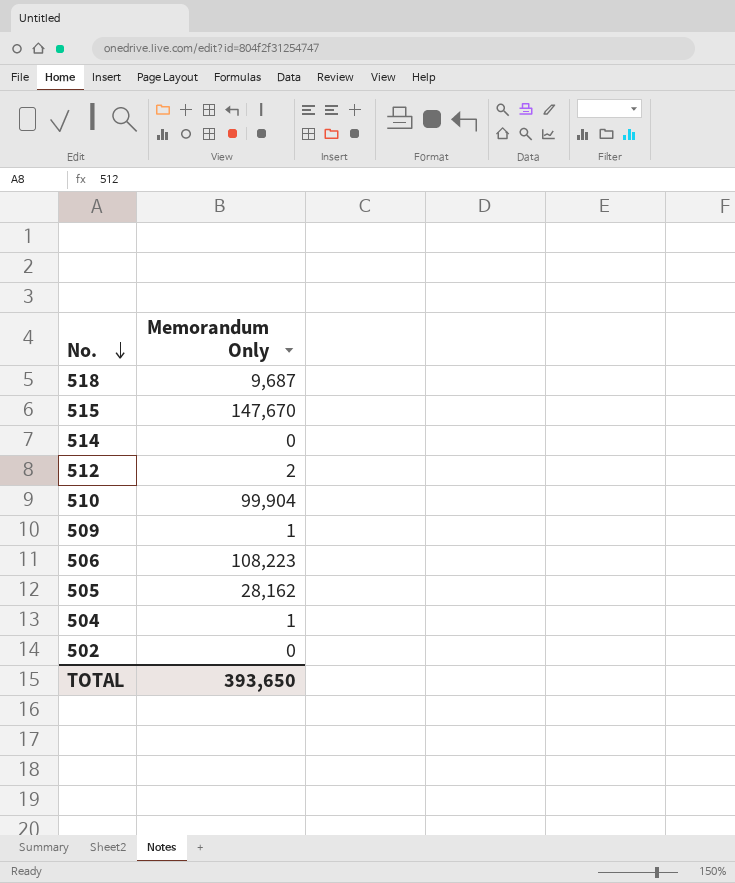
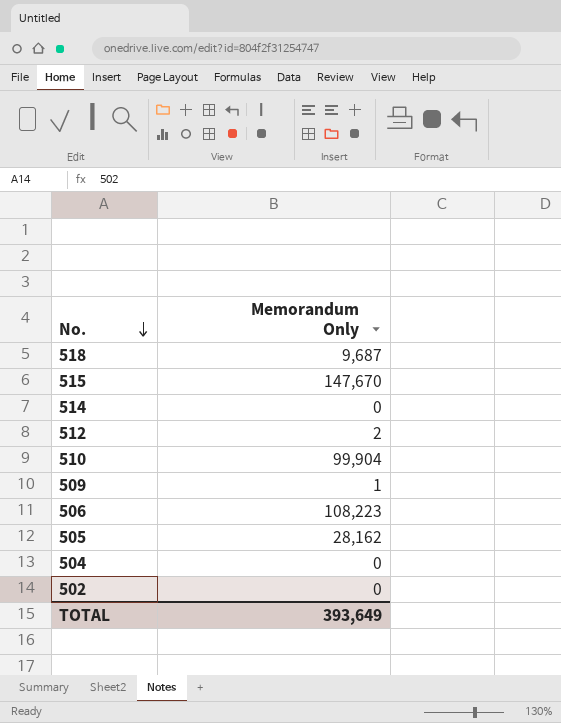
504 | Memorandum Only: 1 -> 0
TOTAL | Memorandum Only: 393,650 -> 393,649

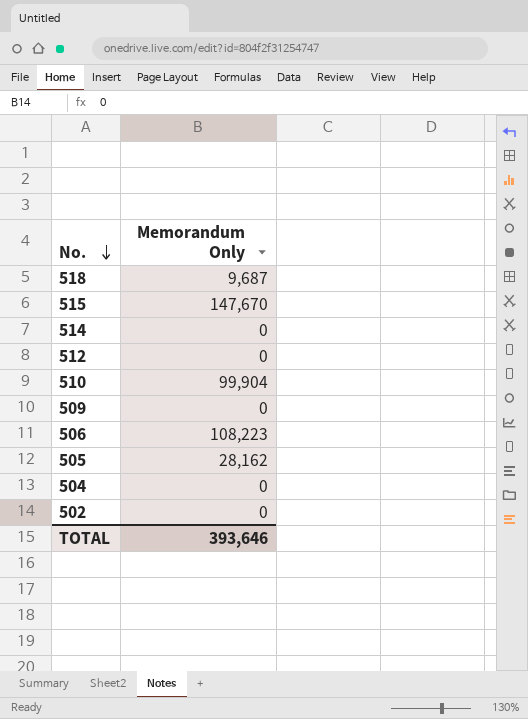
512 | Memorandum Only: 2 -> 0
509 | Memorandum Only: 1 -> 0
TOTAL | Memorandum Only: 393,649 -> 393,646

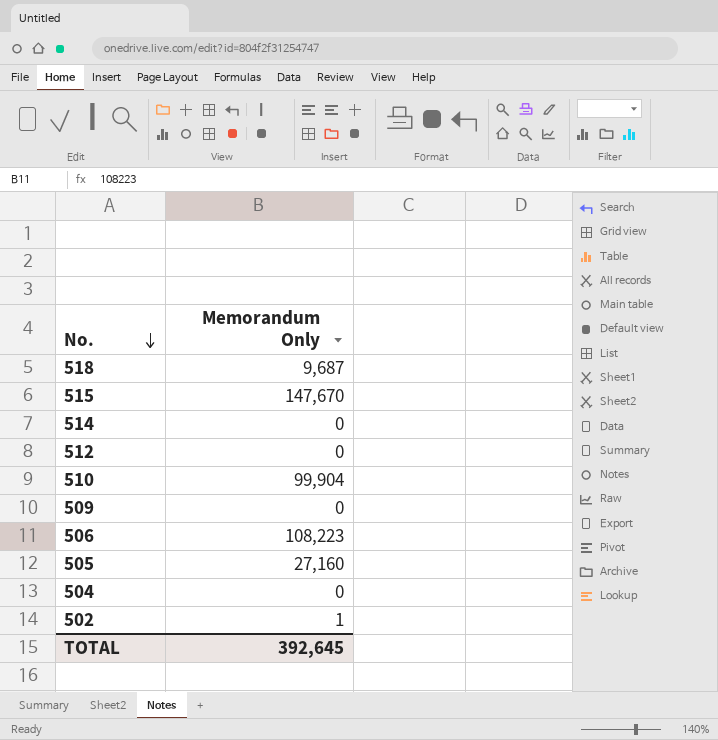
505 | Memorandum Only: 28,162 -> 27,160
502 | Memorandum Only: 0 -> 1
TOTAL | Memorandum Only: 393,646 -> 392,645

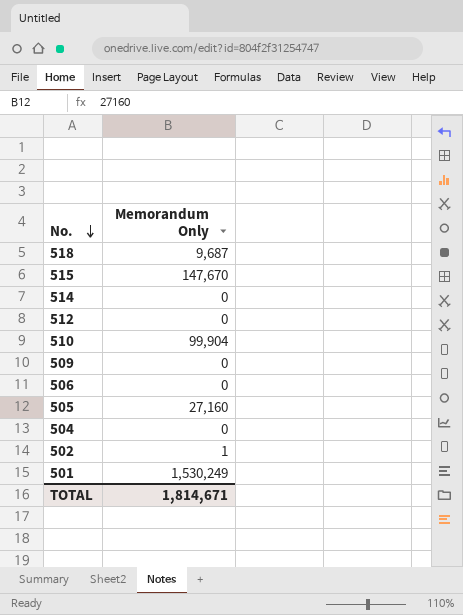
506 | Memorandum Only: 108,223 -> 0
row 501: none -> 1,530,249
TOTAL | Memorandum Only: 392,645 -> 1,814,671

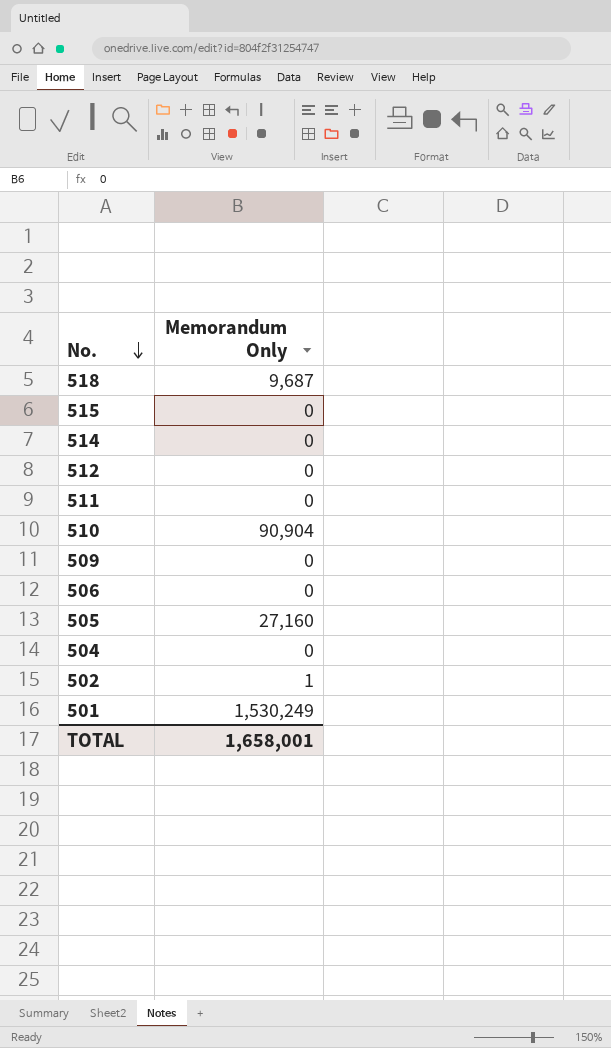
515 | Memorandum Only: 147,670 -> 0
row 511: none -> 0
510 | Memorandum Only: 99,904 -> 90,904
TOTAL | Memorandum Only: 1,814,671 -> 1,658,001

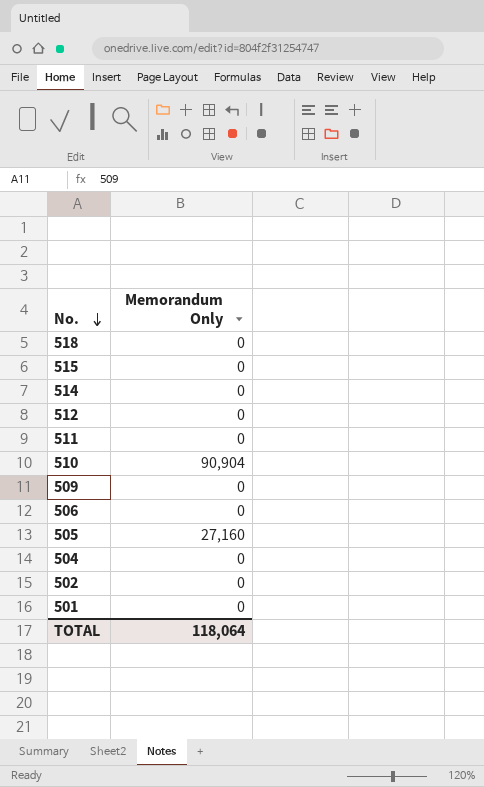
518 | Memorandum Only: 9,687 -> 0
502 | Memorandum Only: 1 -> 0
501 | Memorandum Only: 1,530,249 -> 0
TOTAL | Memorandum Only: 1,658,001 -> 118,064

